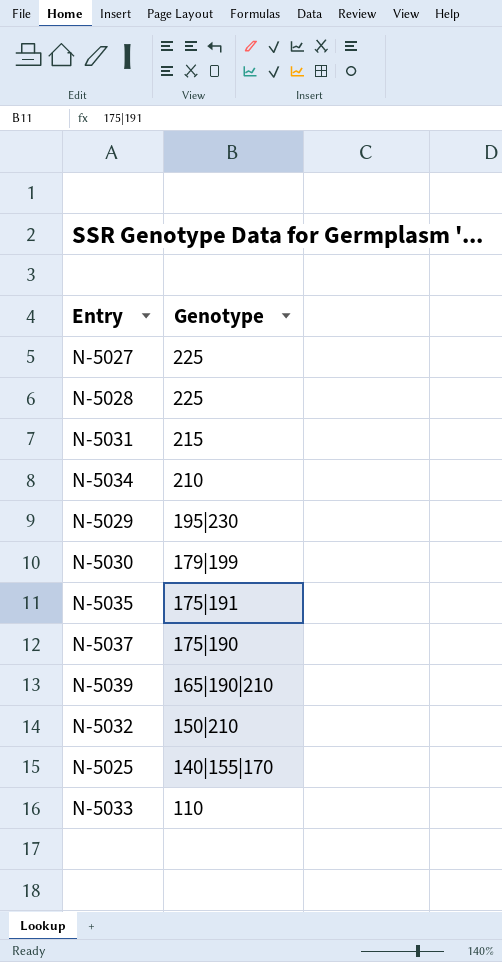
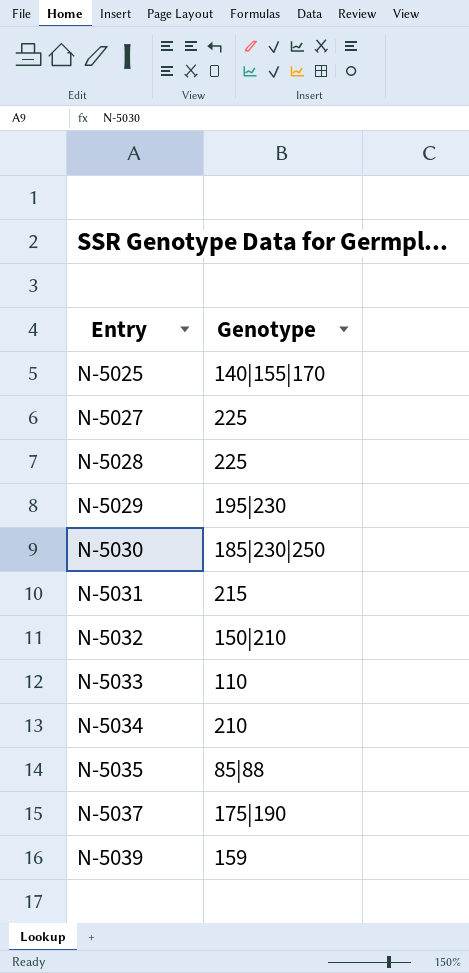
row order: Genotype descending -> Entry ascending
N-5030 | Genotype: 179|199 -> 185|230|250
N-5035 | Genotype: 175|191 -> 85|88
N-5039 | Genotype: 165|190|210 -> 159

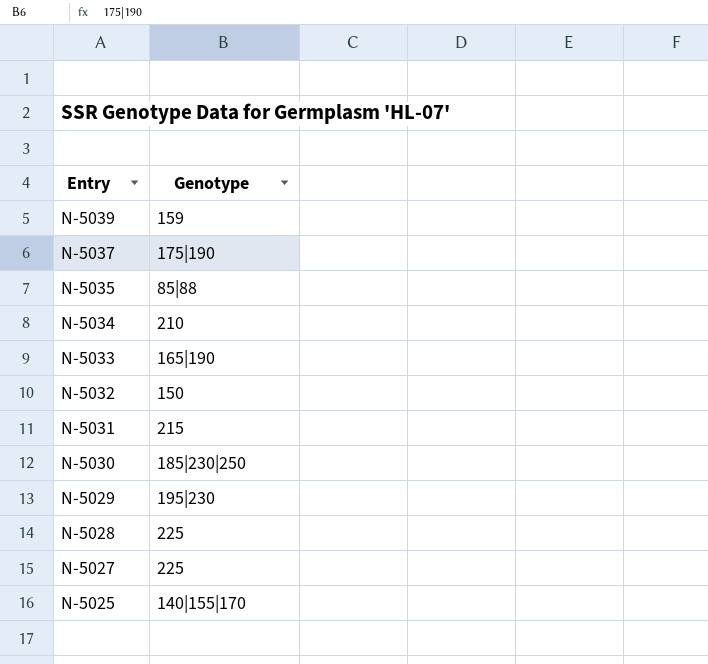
row order: Entry ascending -> Entry descending
N-5033 | Genotype: 110 -> 165|190
N-5032 | Genotype: 150|210 -> 150

